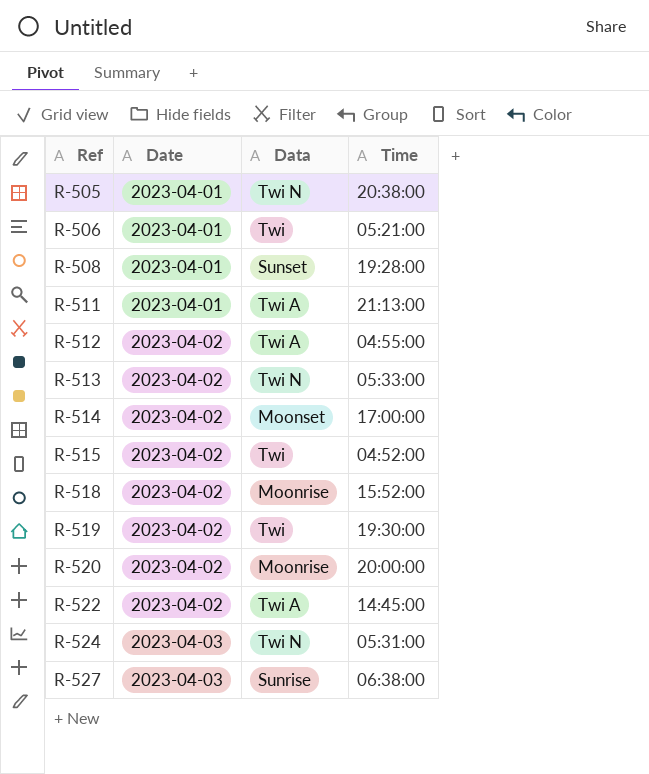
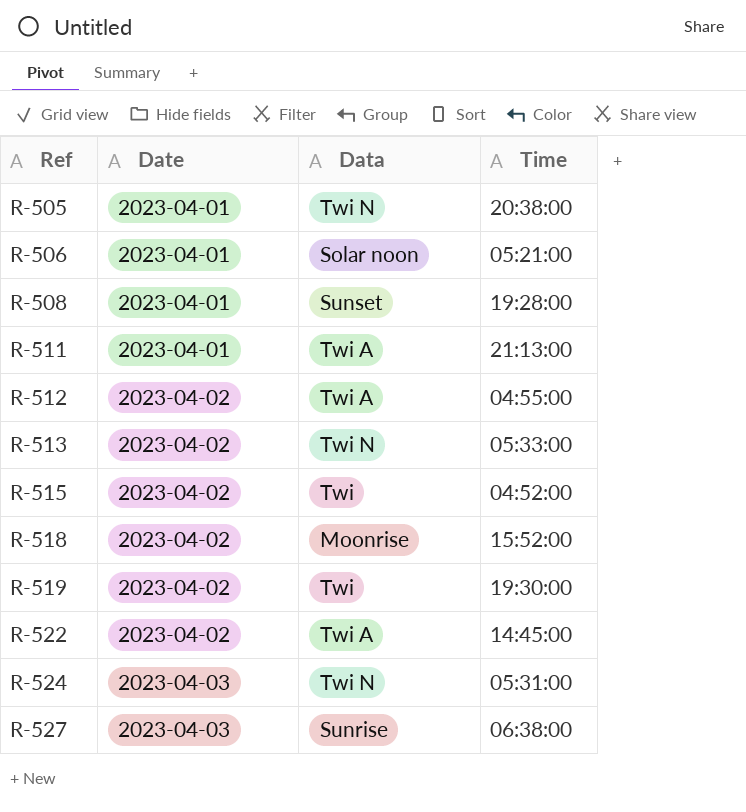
row R-514: 2023-04-02 | Moonset | 17:00:00 -> none
row R-520: 2023-04-02 | Moonrise | 20:00:00 -> none
R-506 | Data: Twi -> Solar noon

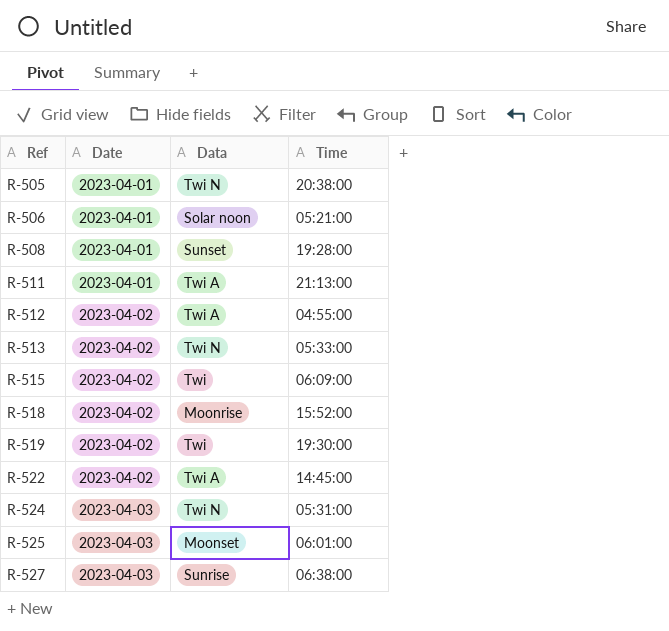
R-515 | Time: 04:52:00 -> 06:09:00
row R-525: none -> 2023-04-03 | Moonset | 06:01:00

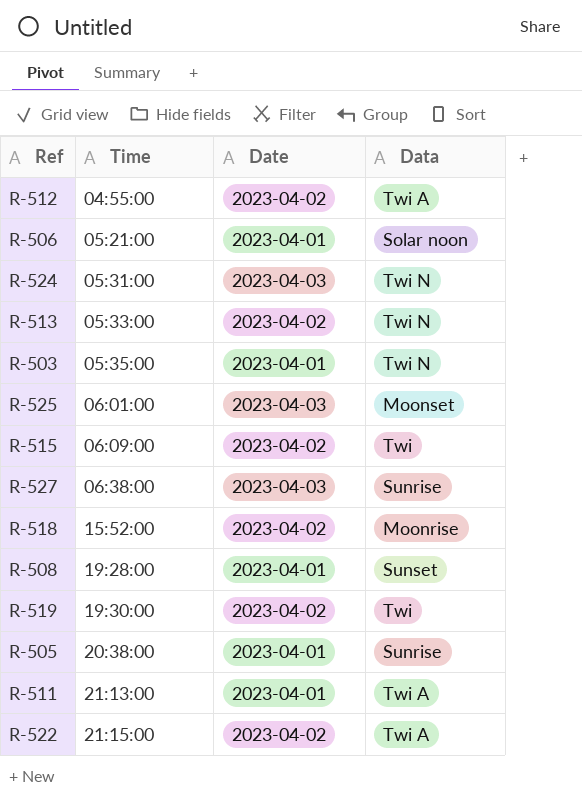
row order: Ref ascending -> Time ascending
column Time | position: 4 -> 2
row R-503: none -> 05:35:00 | 2023-04-01 | Twi N
R-505 | Data: Twi N -> Sunrise
R-522 | Time: 14:45:00 -> 21:15:00

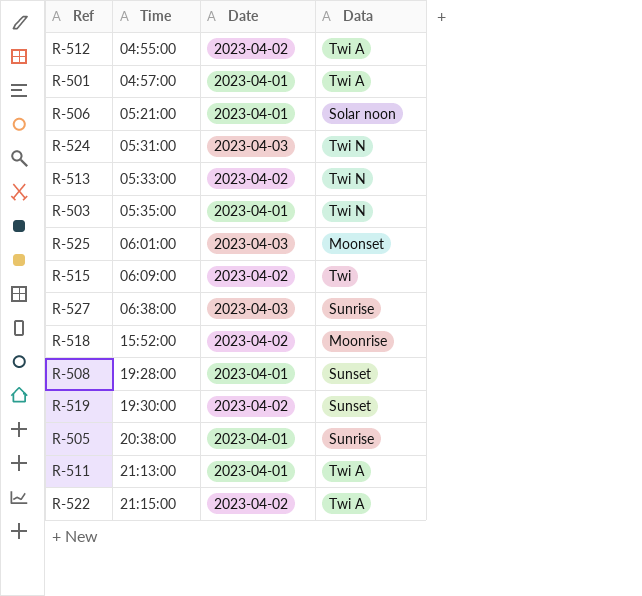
row R-501: none -> 04:57:00 | 2023-04-01 | Twi A
R-519 | Data: Twi -> Sunset

